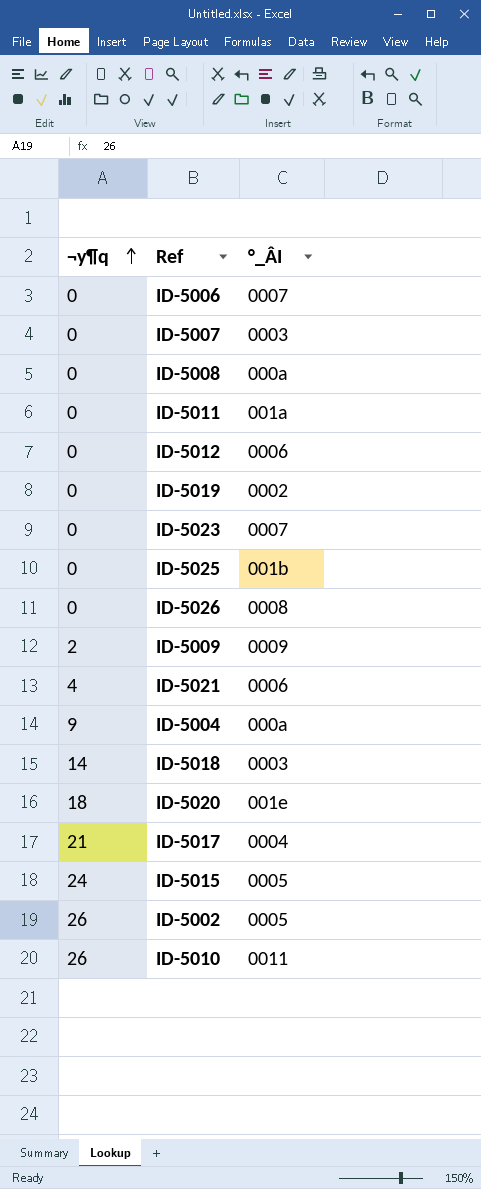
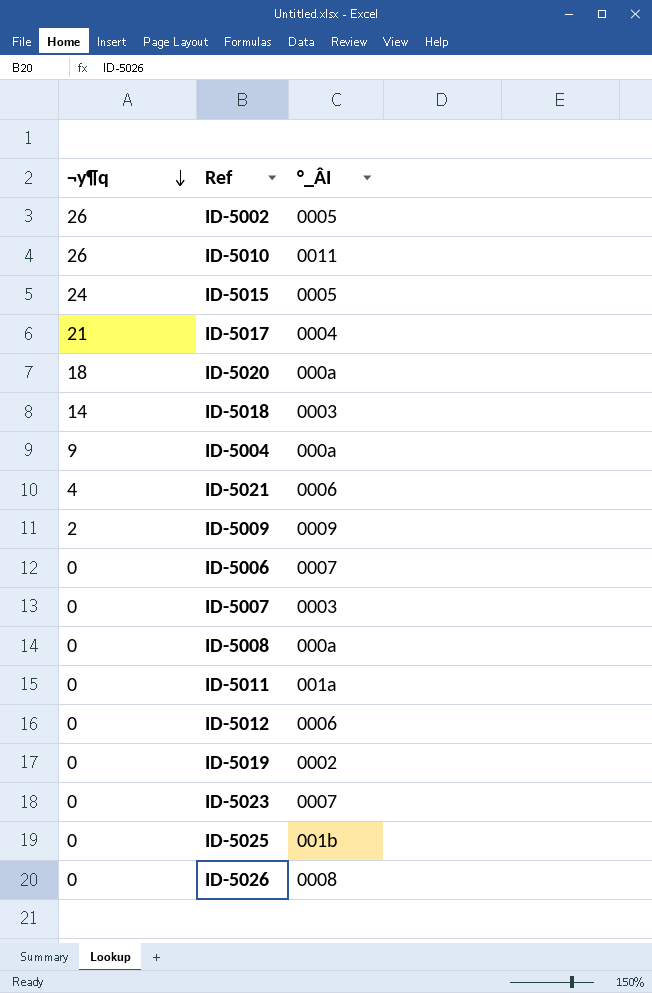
row order: ¬y¶q ascending -> ¬y¶q descending
ID-5020 | °_ÂI: 001e -> 000a

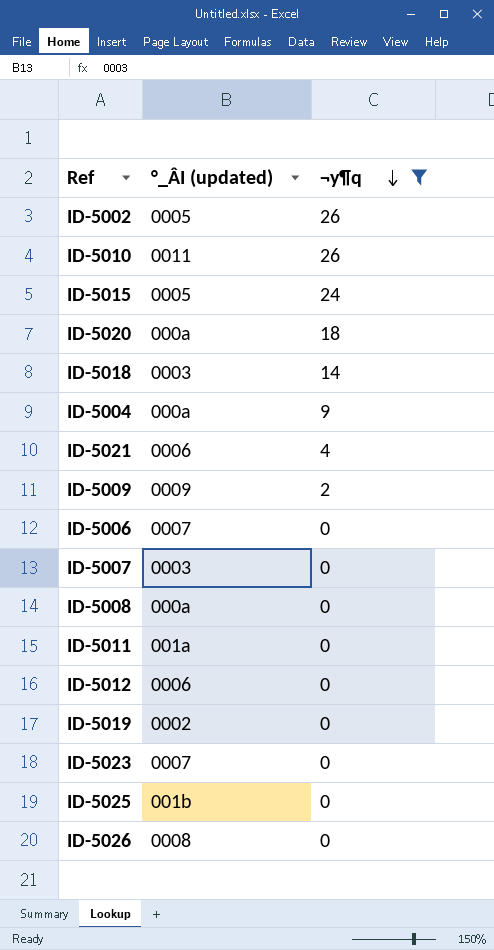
filter: none -> ¬y¶q != 21
column name: °_ÂI -> °_ÂI (updated)
column ¬y¶q | position: 1 -> 3

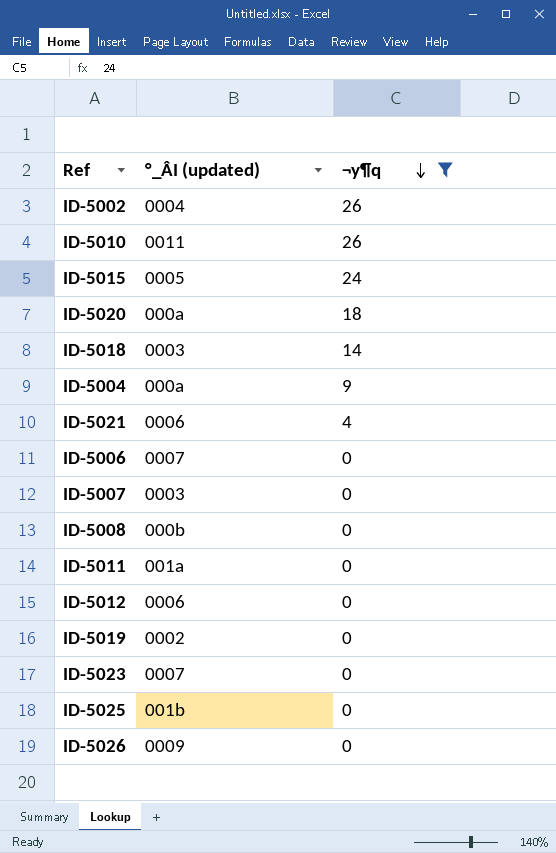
row ID-5009: 0009 | 2 -> none
ID-5002 | °_ÂI (updated): 0005 -> 0004
ID-5008 | °_ÂI (updated): 000a -> 000b
ID-5026 | °_ÂI (updated): 0008 -> 0009

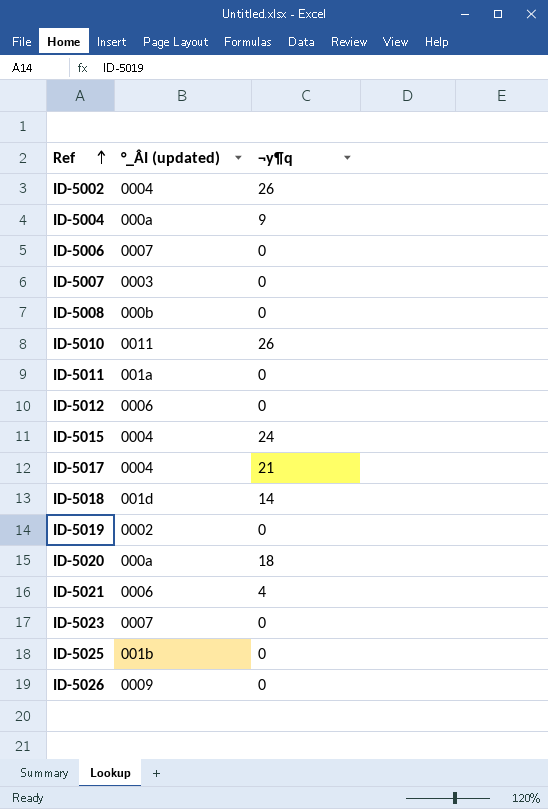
filter: ¬y¶q != 21 -> none
row order: ¬y¶q descending -> Ref ascending
ID-5015 | °_ÂI (updated): 0005 -> 0004
ID-5018 | °_ÂI (updated): 0003 -> 001d

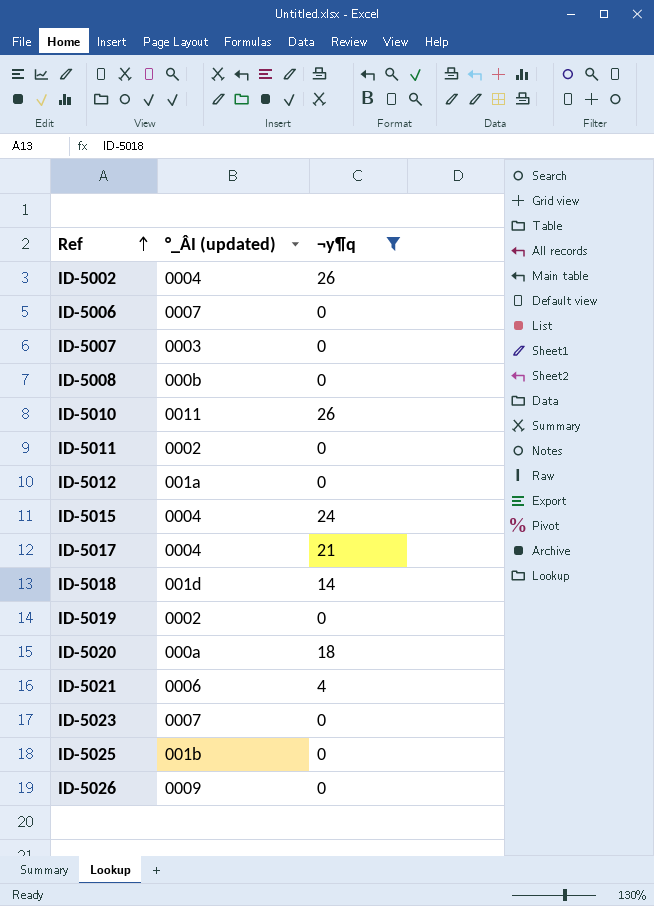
filter: none -> ¬y¶q != 9
ID-5011 | °_ÂI (updated): 001a -> 0002
ID-5012 | °_ÂI (updated): 0006 -> 001a

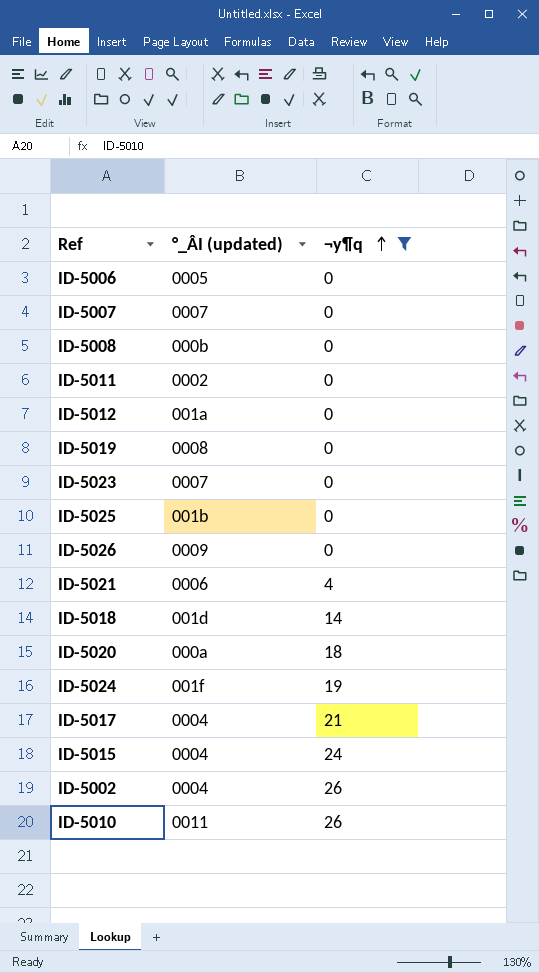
row order: Ref ascending -> ¬y¶q ascending
ID-5006 | °_ÂI (updated): 0007 -> 0005
ID-5007 | °_ÂI (updated): 0003 -> 0007
ID-5019 | °_ÂI (updated): 0002 -> 0008
row ID-5024: none -> 001f | 19

